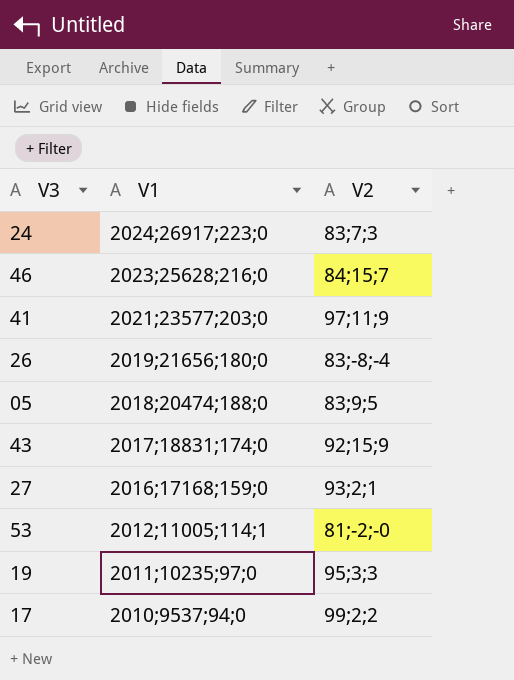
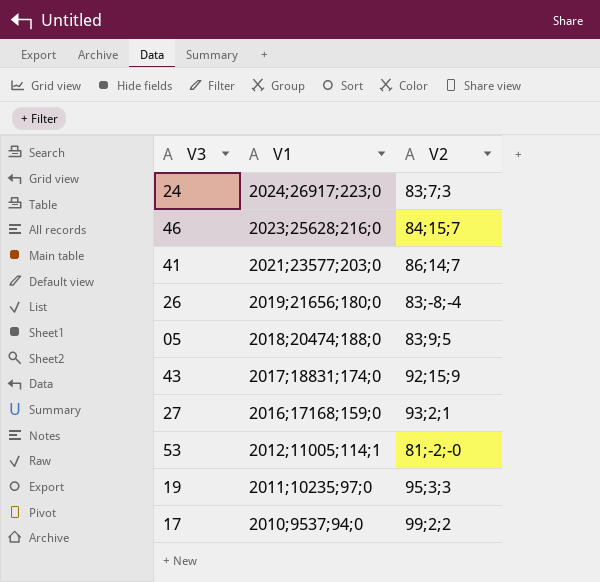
41 | V2: 97;11;9 -> 86;14;7

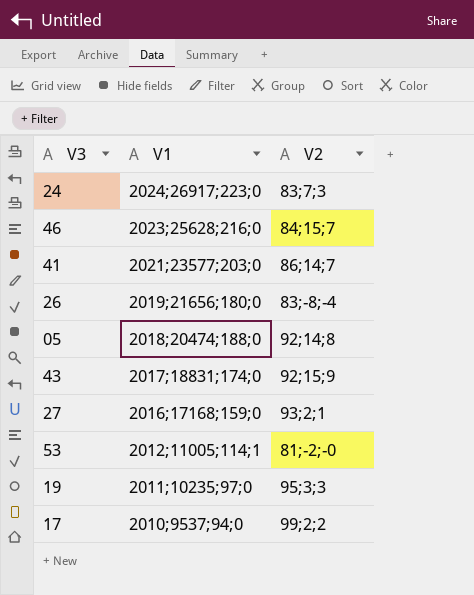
05 | V2: 83;9;5 -> 92;14;8

